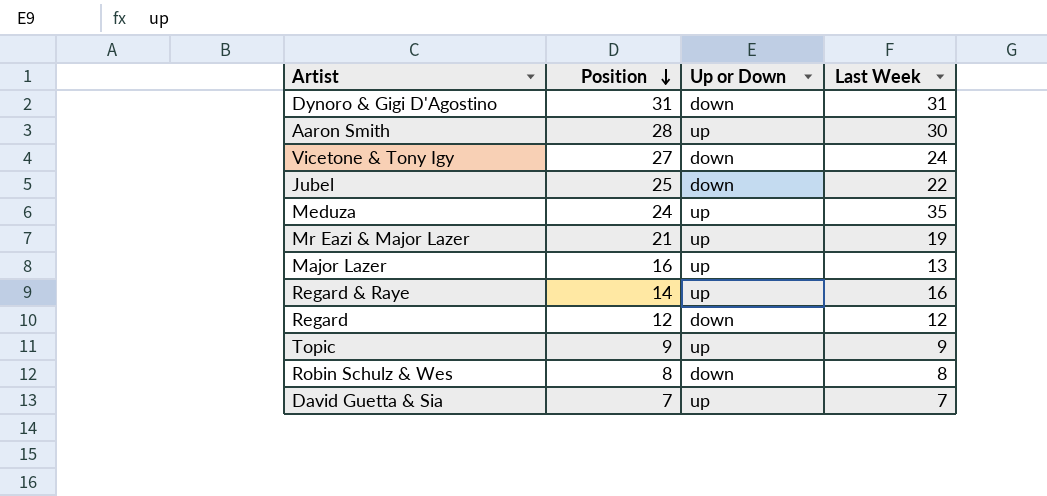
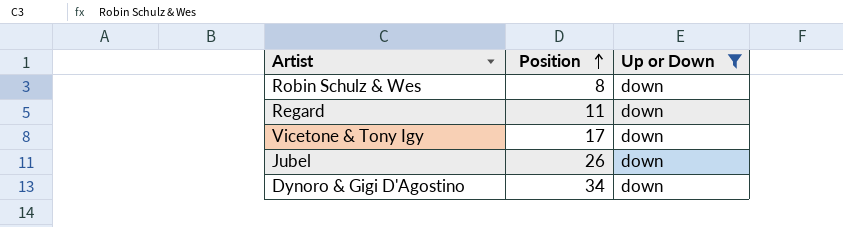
filter: none -> Up or Down = down
row order: Position descending -> Position ascending
column Last Week | position: 4 -> none
Regard | Position: 12 -> 11
Vicetone & Tony Igy | Position: 27 -> 17
Jubel | Position: 25 -> 26
Dynoro & Gigi D'Agostino | Position: 31 -> 34

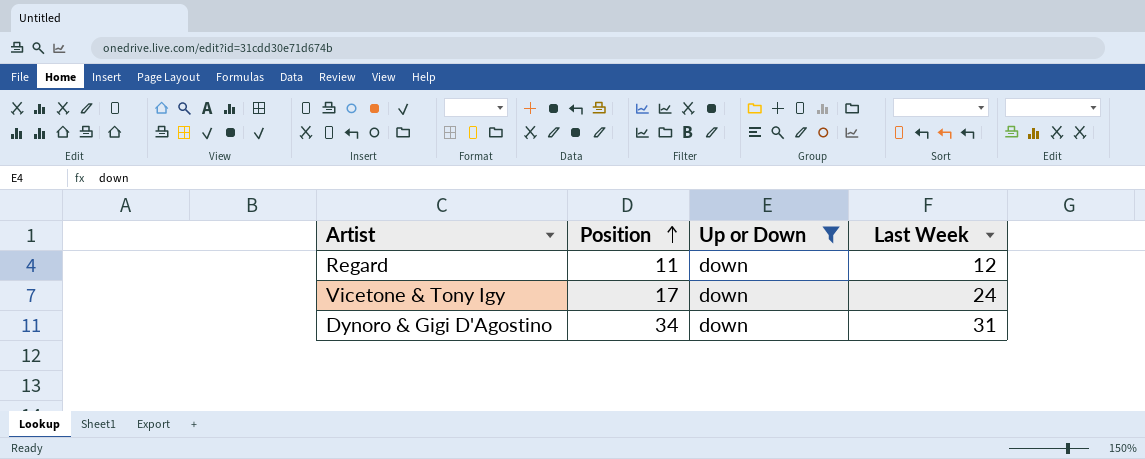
column Last Week | position: none -> 4
row Robin Schulz & Wes: 8 | down -> none
row Jubel: 26 | down -> none

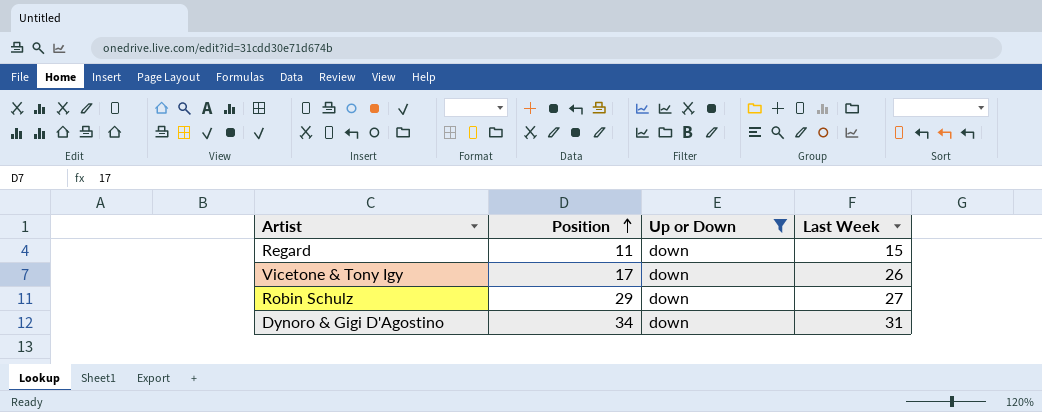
Regard | Last Week: 12 -> 15
Vicetone & Tony Igy | Last Week: 24 -> 26
row Robin Schulz: none -> 29 | down | 27

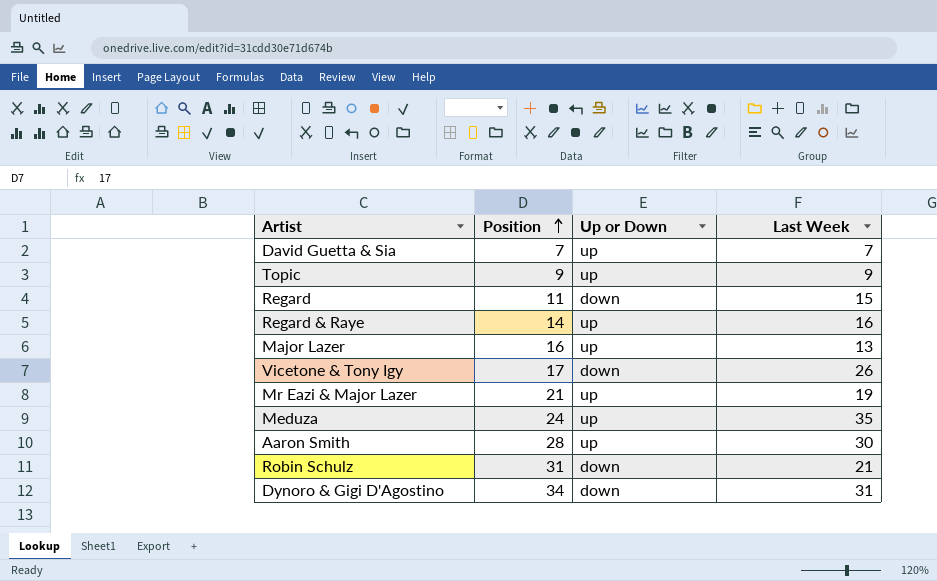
filter: Up or Down = down -> none
Robin Schulz | Position: 29 -> 31
Robin Schulz | Last Week: 27 -> 21

